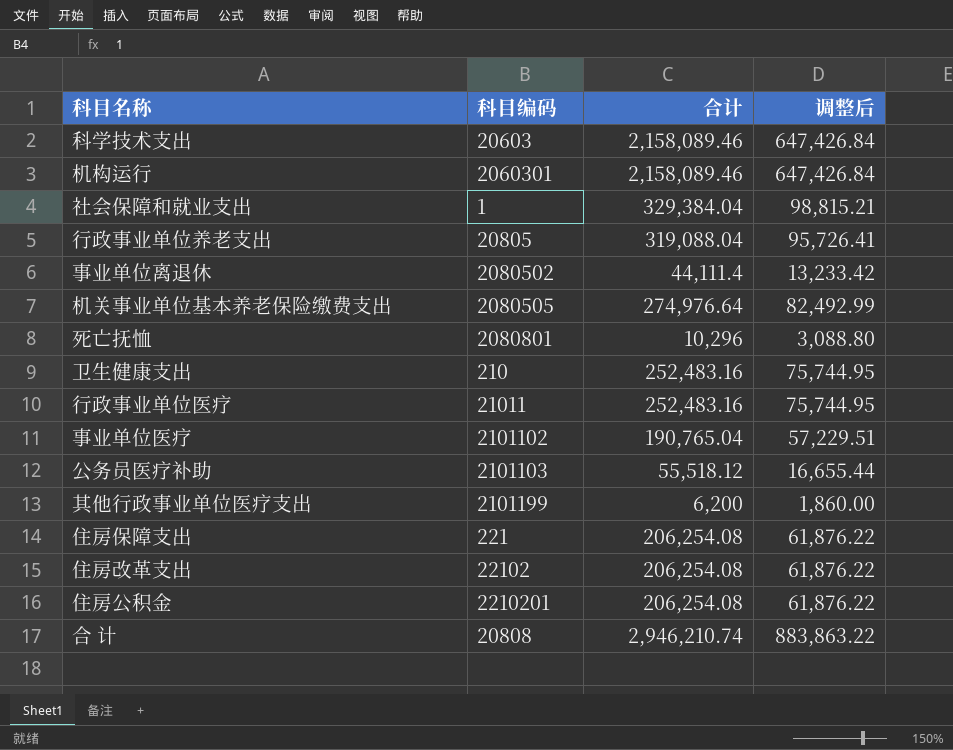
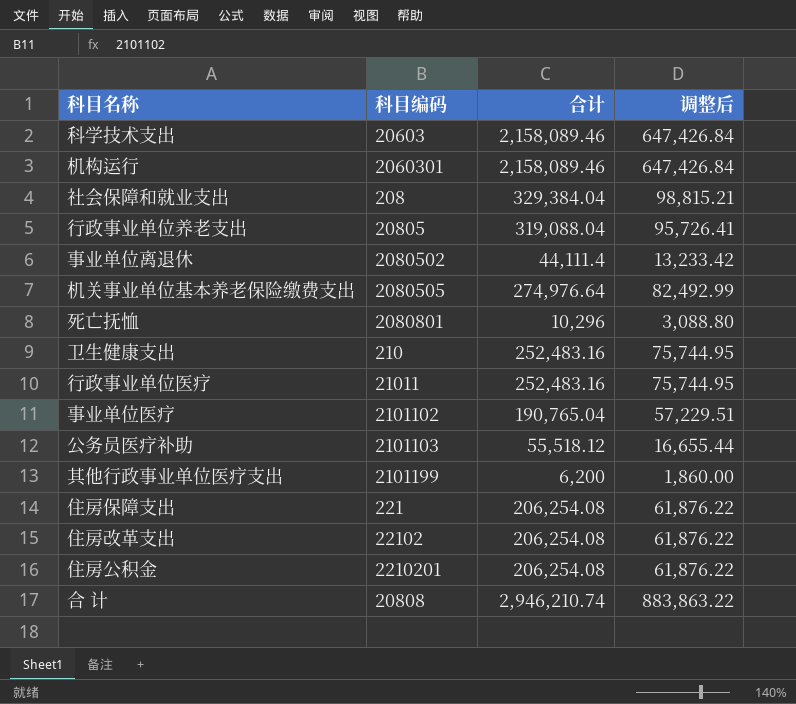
社会保障和就业支出 | 科目编码: 1 -> 208

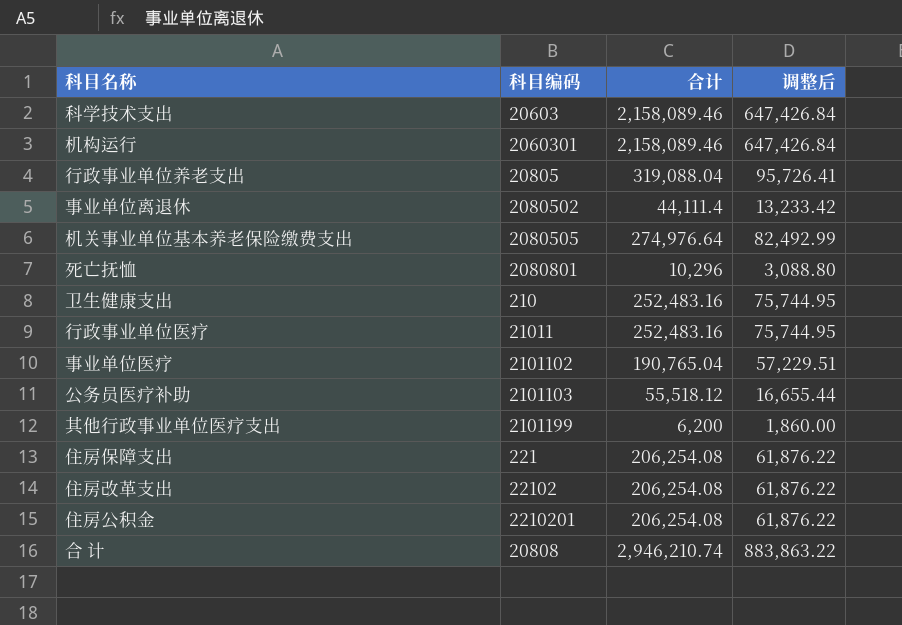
row 社会保障和就业支出: 208 | 329,384.04 | 98,815.21 -> none

